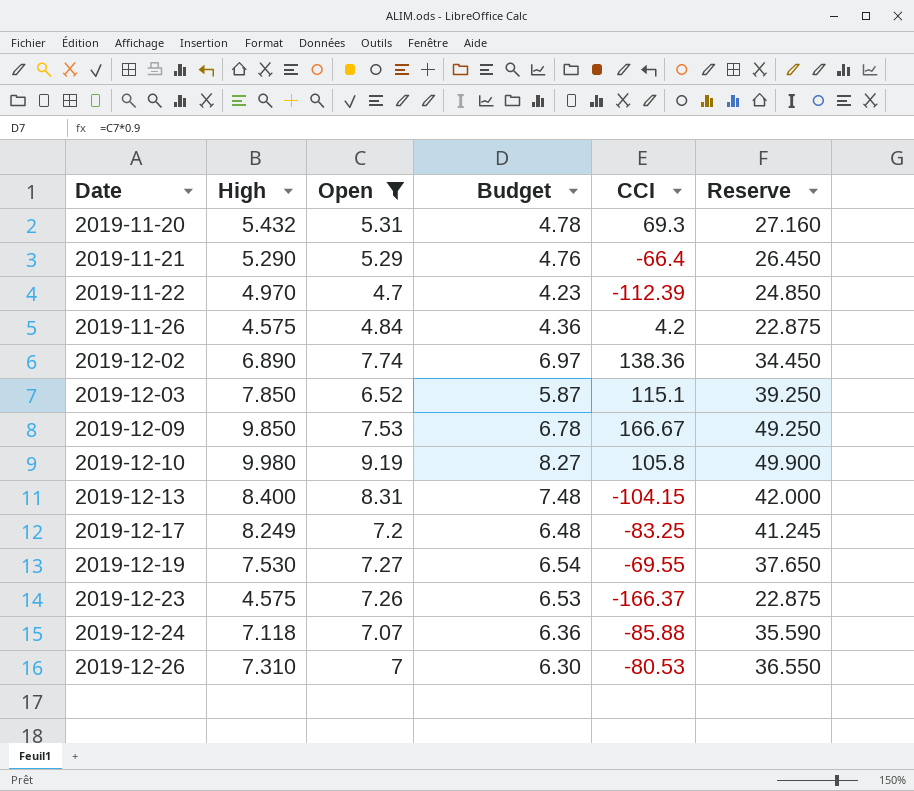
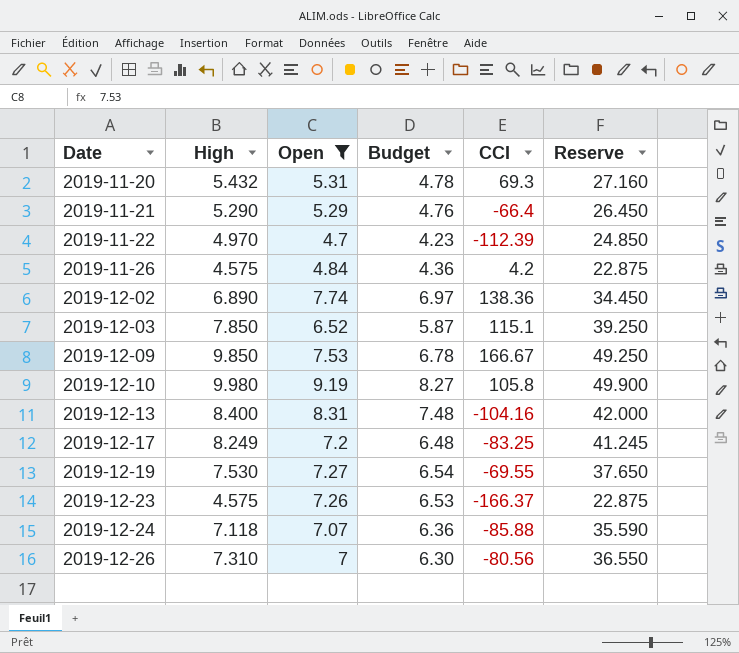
2019-12-13 | CCI: -104.15 -> -104.16
2019-12-26 | CCI: -80.53 -> -80.56

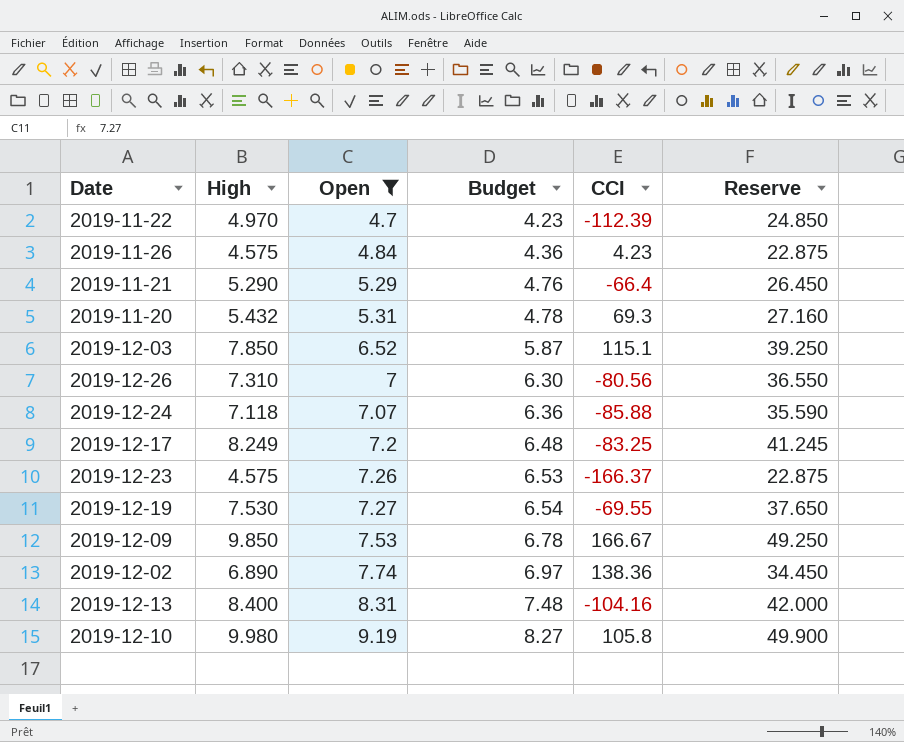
row order: Date ascending -> Open ascending
2019-11-26 | CCI: 4.2 -> 4.23

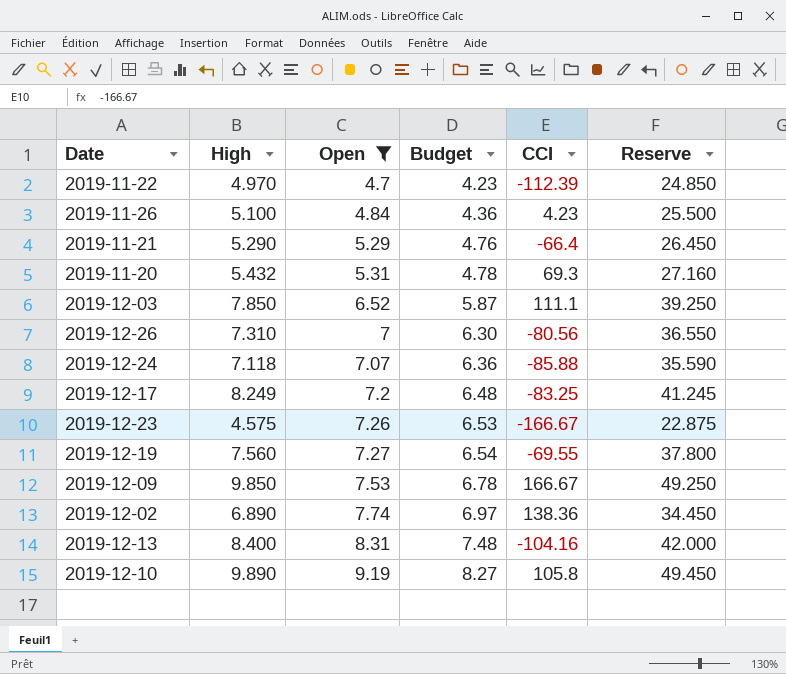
2019-11-26 | High: 4.575 -> 5.100
2019-11-26 | Reserve: 22.875 -> 25.500
2019-12-03 | CCI: 115.1 -> 111.1
2019-12-23 | CCI: -166.37 -> -166.67
2019-12-19 | High: 7.530 -> 7.560
2019-12-19 | Reserve: 37.650 -> 37.800
2019-12-10 | High: 9.980 -> 9.890
2019-12-10 | Reserve: 49.900 -> 49.450

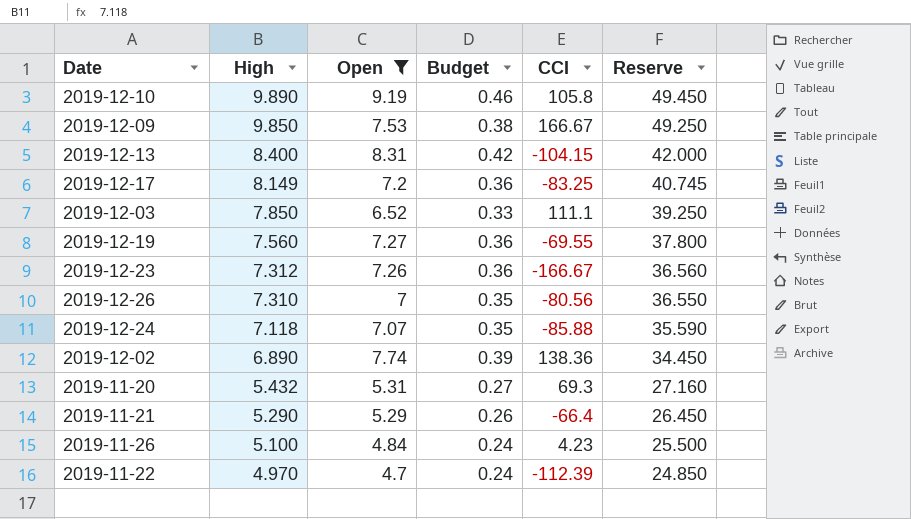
row order: Open ascending -> High descending
column Budget | formula: [Open] * 0.9 -> [Open] * 0.05
2019-12-13 | CCI: -104.16 -> -104.15
2019-12-17 | High: 8.249 -> 8.149
2019-12-17 | Reserve: 41.245 -> 40.745
2019-12-23 | High: 4.575 -> 7.312
2019-12-23 | Reserve: 22.875 -> 36.560

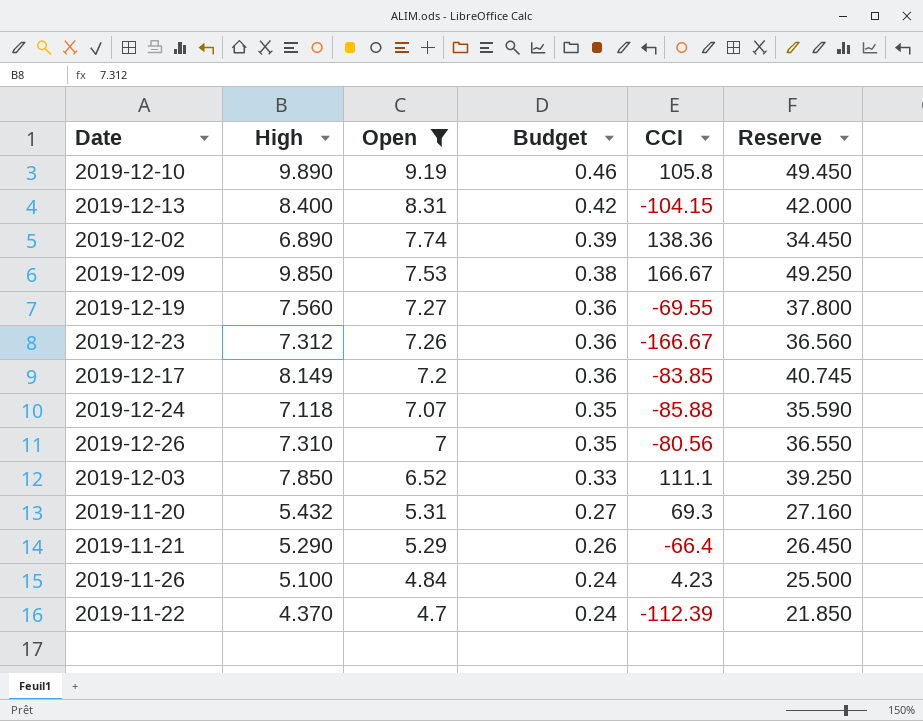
row order: High descending -> Open descending
2019-12-17 | CCI: -83.25 -> -83.85
2019-11-22 | High: 4.970 -> 4.370
2019-11-22 | Reserve: 24.850 -> 21.850

